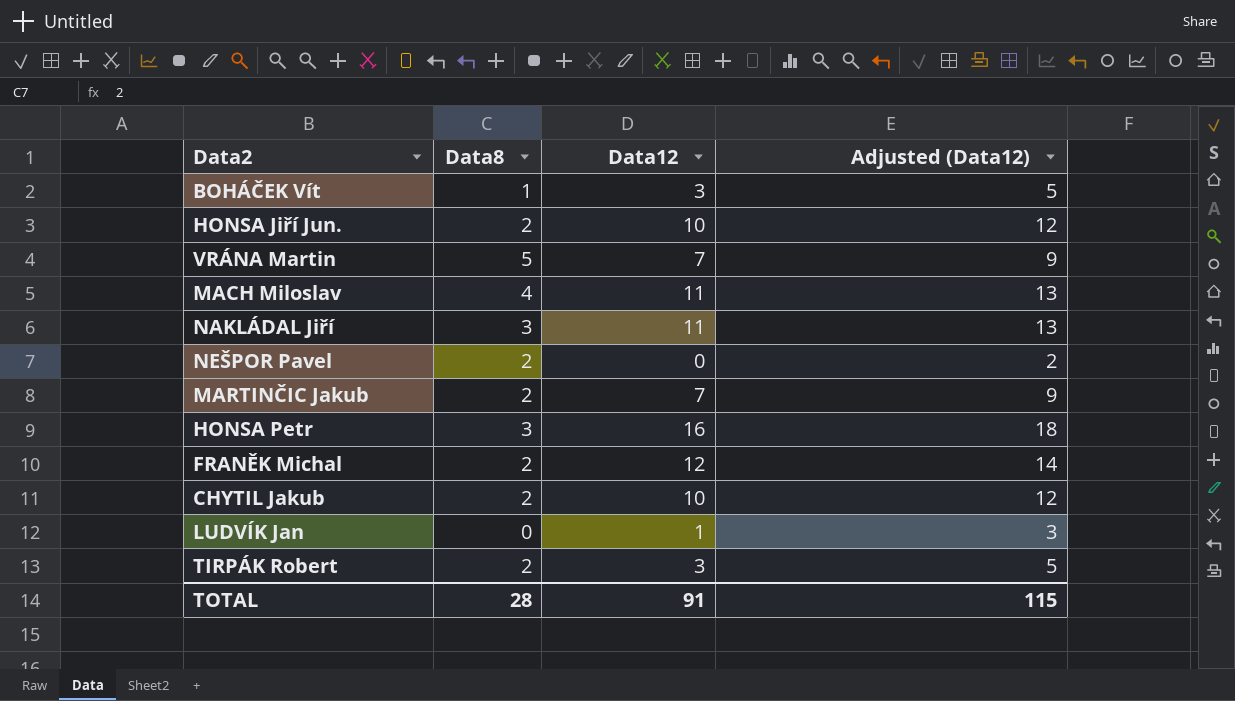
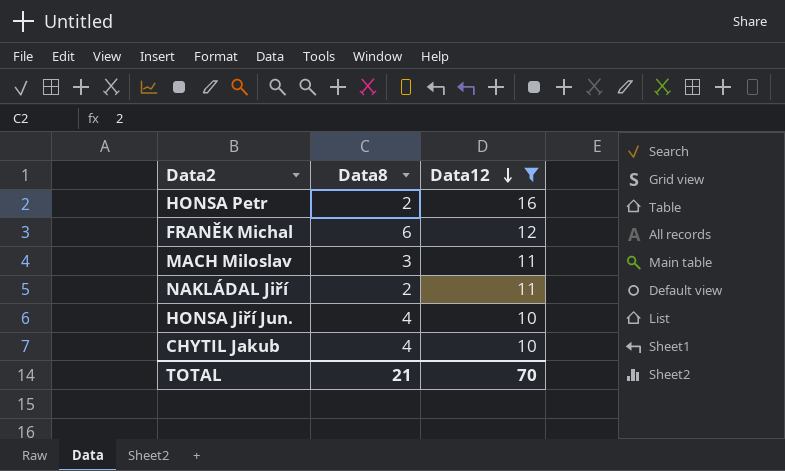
filter: none -> Data12 >= 10
row order: none -> Data12 descending
column Adjusted (Data12) | formula: [Data12] + 2 -> none
HONSA Petr | Data8: 3 -> 2
FRANĚK Michal | Data8: 2 -> 6
MACH Miloslav | Data8: 4 -> 3
NAKLÁDAL Jiří | Data8: 3 -> 2
HONSA Jiří Jun. | Data8: 2 -> 4
CHYTIL Jakub | Data8: 2 -> 4
TOTAL | Data8: 28 -> 21
TOTAL | Data12: 91 -> 70

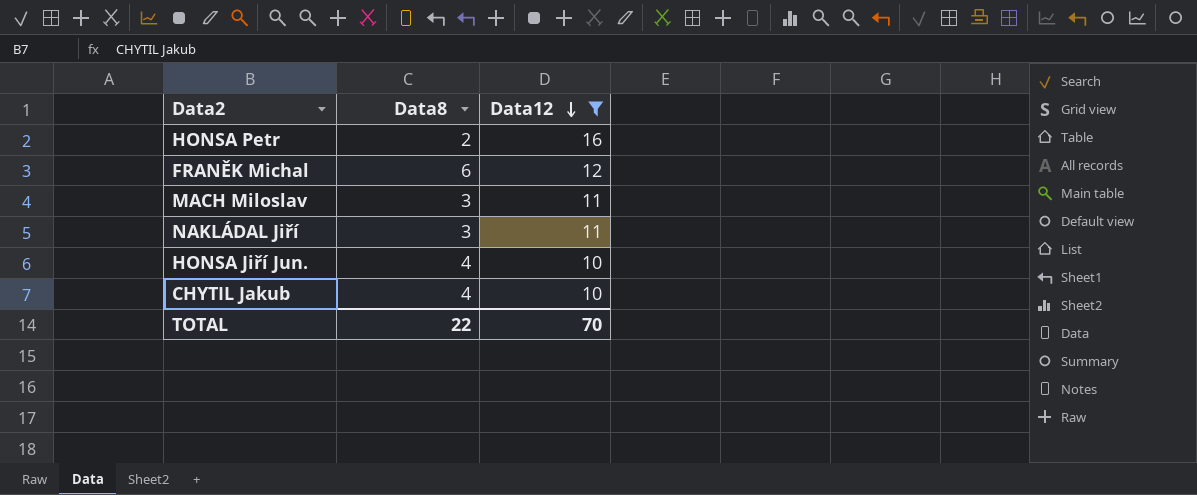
NAKLÁDAL Jiří | Data8: 2 -> 3
TOTAL | Data8: 21 -> 22

